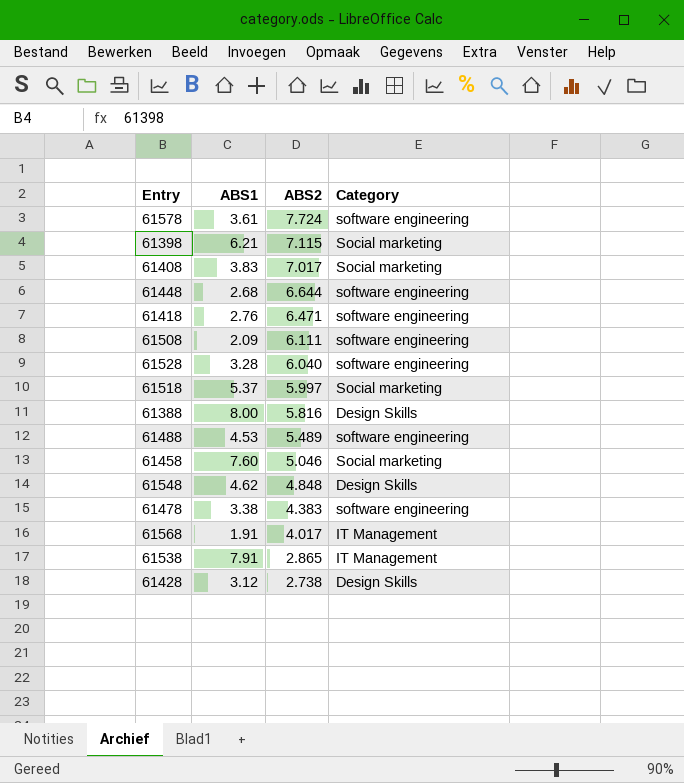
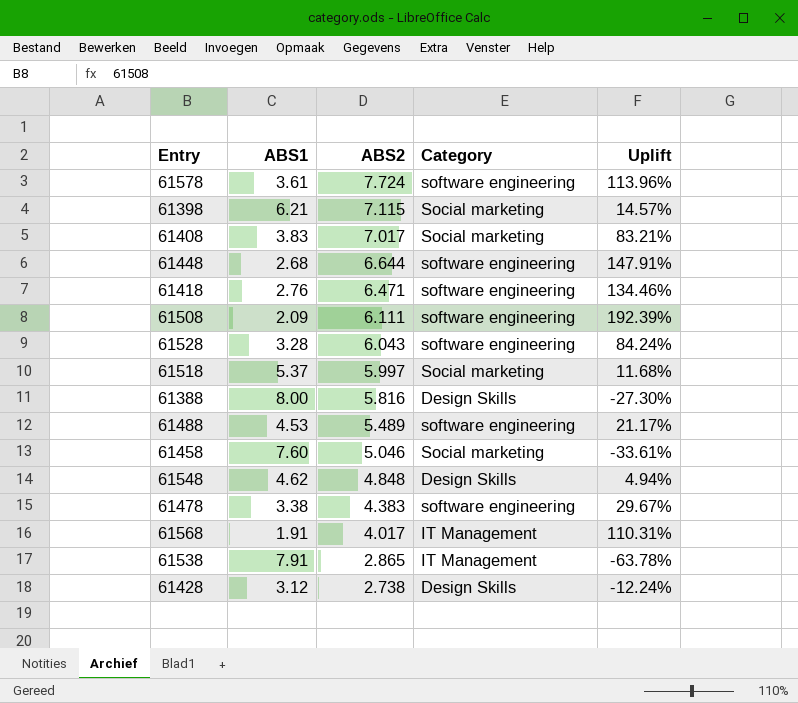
column Uplift | formula: none -> ([ABS2] - [ABS1]) / [ABS1]
61528 | ABS2: 6.040 -> 6.043

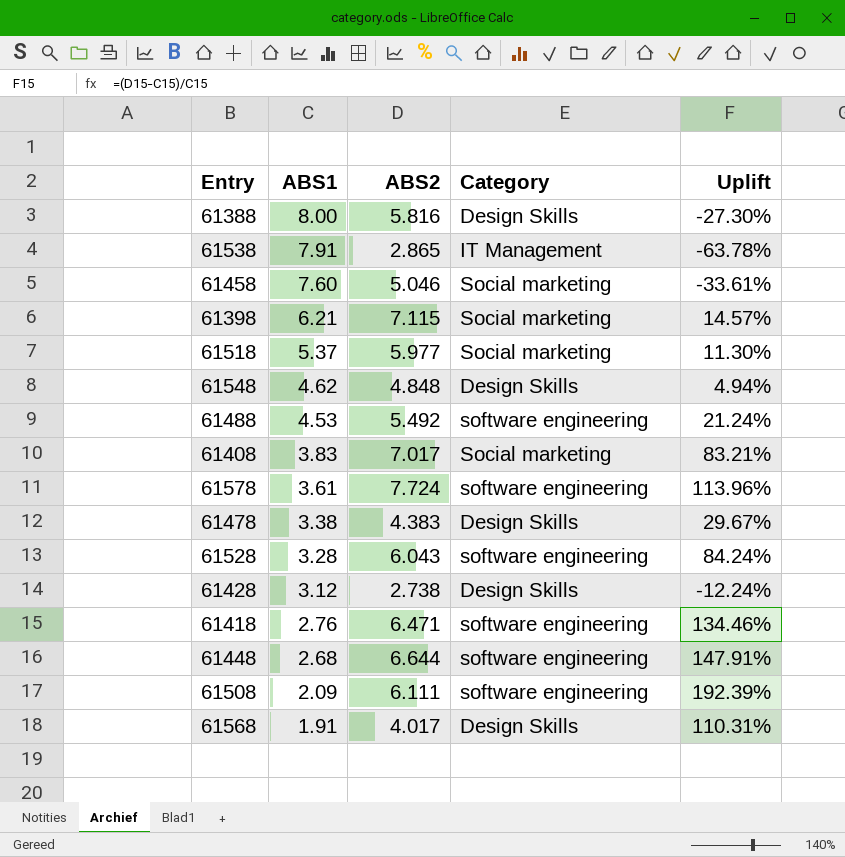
row order: ABS2 descending -> ABS1 descending
61518 | ABS2: 5.997 -> 5.977
61518 | Uplift: 11.68% -> 11.30%
61488 | ABS2: 5.489 -> 5.492
61488 | Uplift: 21.17% -> 21.24%
61478 | Category: software engineering -> Design Skills
61568 | Category: IT Management -> Design Skills

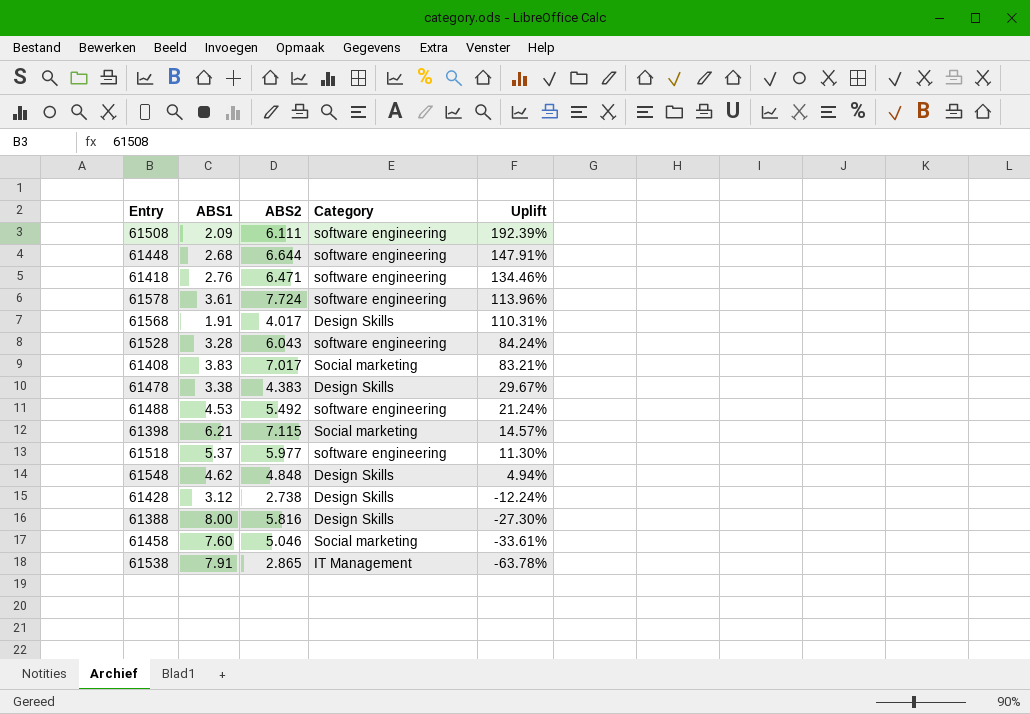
row order: ABS1 descending -> Uplift descending
61518 | Category: Social marketing -> software engineering

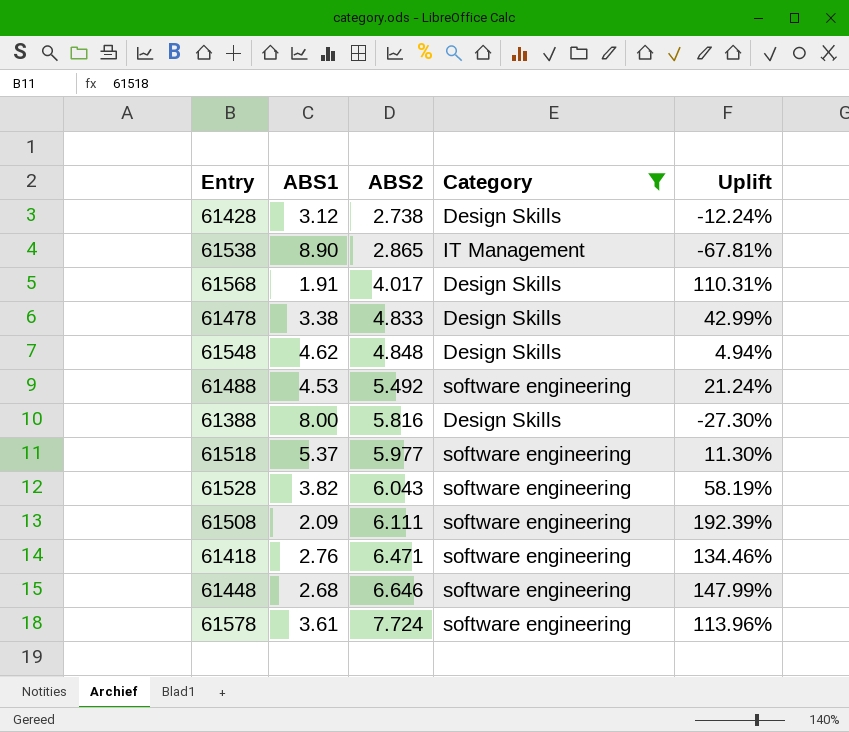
filter: none -> Category != Social marketing
row order: Uplift descending -> ABS2 ascending
61538 | ABS1: 7.91 -> 8.90
61538 | Uplift: -63.78% -> -67.81%
61478 | ABS2: 4.383 -> 4.833
61478 | Uplift: 29.67% -> 42.99%
61528 | ABS1: 3.28 -> 3.82
61528 | Uplift: 84.24% -> 58.19%
61448 | ABS2: 6.644 -> 6.646
61448 | Uplift: 147.91% -> 147.99%

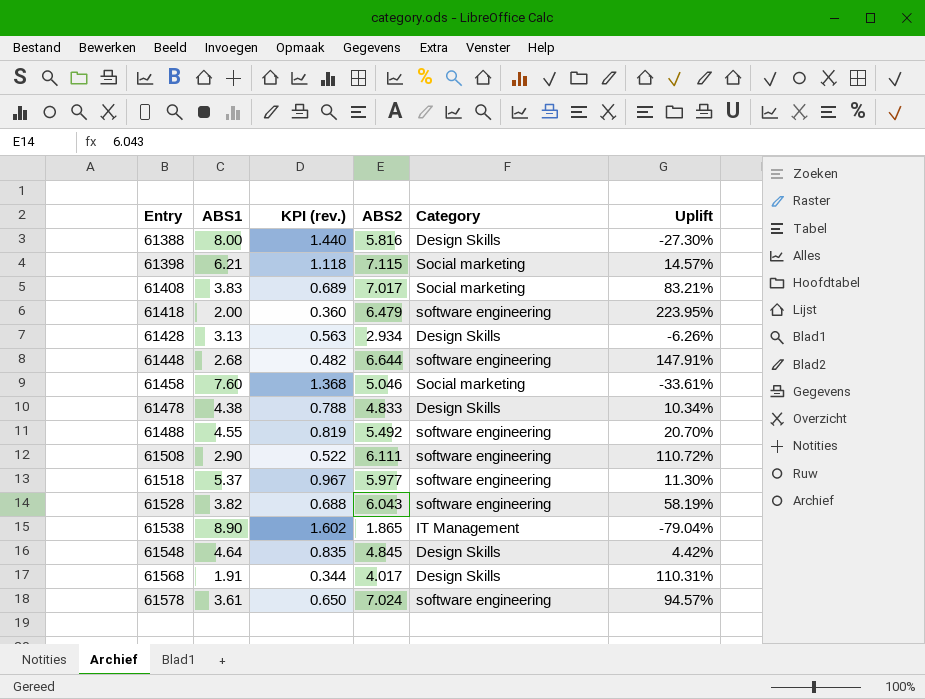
filter: Category != Social marketing -> none
row order: ABS2 ascending -> Entry ascending
column KPI (rev.) | formula: none -> [ABS1] * 0.18
61418 | ABS1: 2.76 -> 2.00
61418 | ABS2: 6.471 -> 6.479
61418 | Uplift: 134.46% -> 223.95%
61428 | ABS1: 3.12 -> 3.13
61428 | ABS2: 2.738 -> 2.934
61428 | Uplift: -12.24% -> -6.26%
61448 | ABS2: 6.646 -> 6.644
61448 | Uplift: 147.99% -> 147.91%
61478 | ABS1: 3.38 -> 4.38
61478 | Uplift: 42.99% -> 10.34%
61488 | ABS1: 4.53 -> 4.55
61488 | Uplift: 21.24% -> 20.70%
61508 | ABS1: 2.09 -> 2.90
61508 | Uplift: 192.39% -> 110.72%
61538 | ABS2: 2.865 -> 1.865
61538 | Uplift: -67.81% -> -79.04%
61548 | ABS1: 4.62 -> 4.64
61548 | ABS2: 4.848 -> 4.845
61548 | Uplift: 4.94% -> 4.42%
61578 | ABS2: 7.724 -> 7.024
61578 | Uplift: 113.96% -> 94.57%

